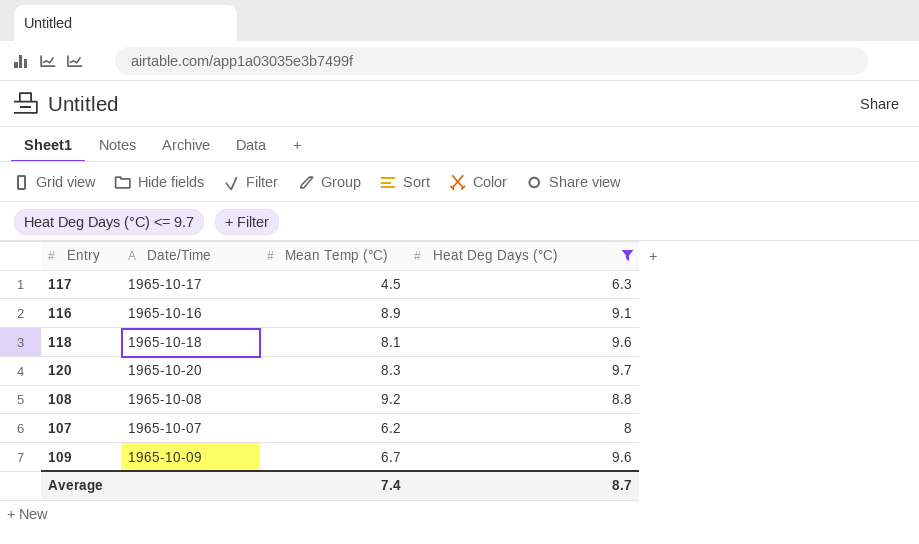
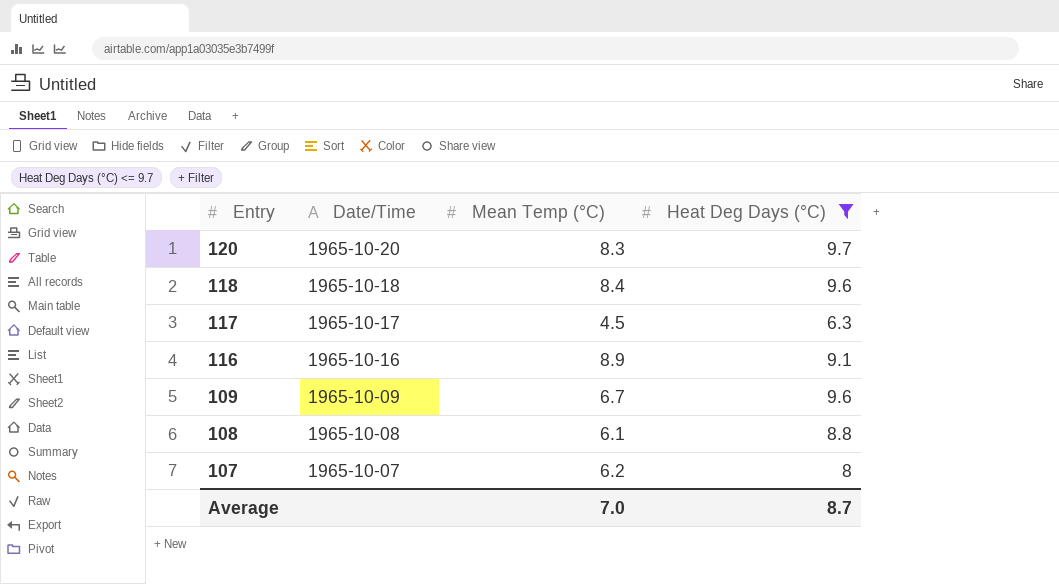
row order: none -> Entry descending
118 | Mean Temp (°C): 8.1 -> 8.4
108 | Mean Temp (°C): 9.2 -> 6.1
Average | Mean Temp (°C): 7.4 -> 7.0

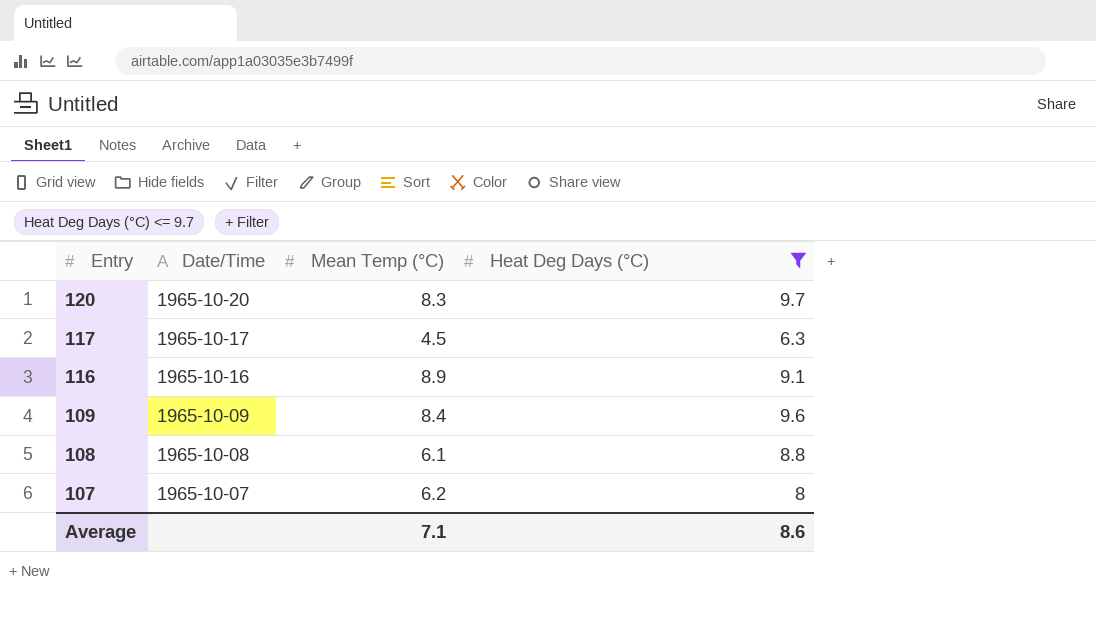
row 118: 1965-10-18 | 8.4 | 9.6 -> none
109 | Mean Temp (°C): 6.7 -> 8.4
Average | Mean Temp (°C): 7.0 -> 7.1
Average | Heat Deg Days (°C): 8.7 -> 8.6

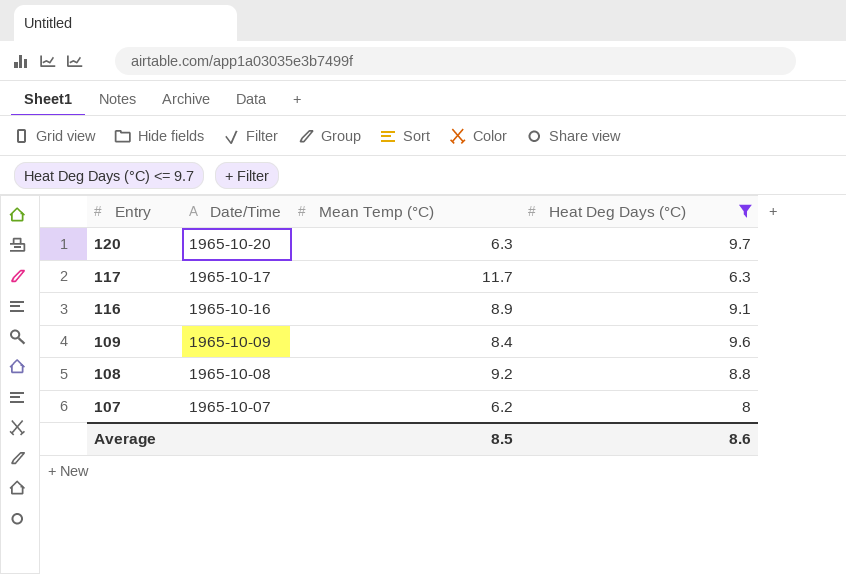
120 | Mean Temp (°C): 8.3 -> 6.3
117 | Mean Temp (°C): 4.5 -> 11.7
108 | Mean Temp (°C): 6.1 -> 9.2
Average | Mean Temp (°C): 7.1 -> 8.5

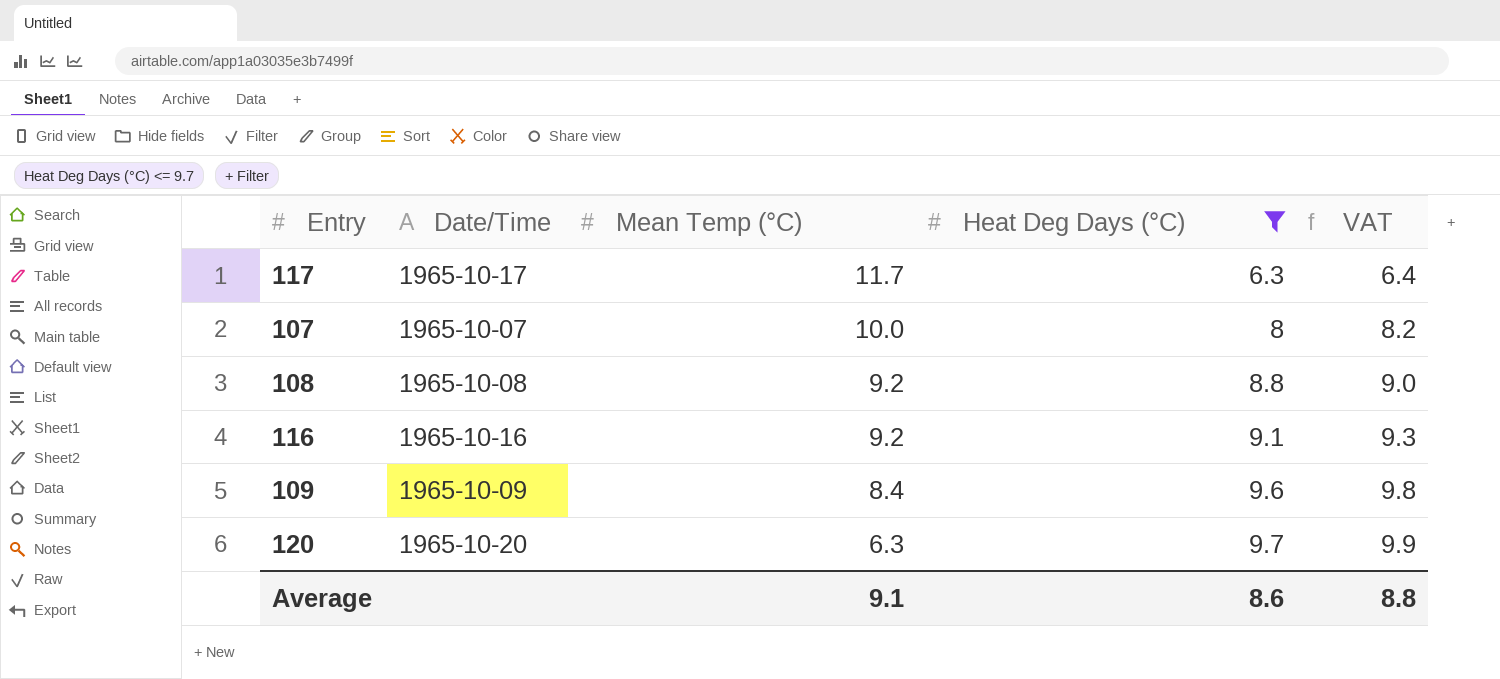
row order: Entry descending -> Mean Temp (°C) descending
column VAT | formula: none -> [Heat Deg Days (°C)] * 1.02
107 | Mean Temp (°C): 6.2 -> 10.0
116 | Mean Temp (°C): 8.9 -> 9.2
Average | Mean Temp (°C): 8.5 -> 9.1

